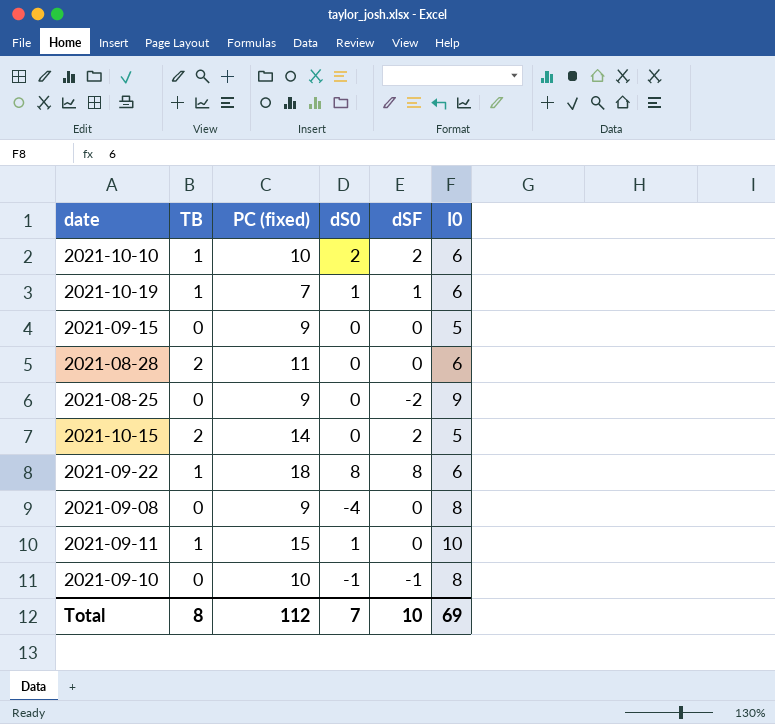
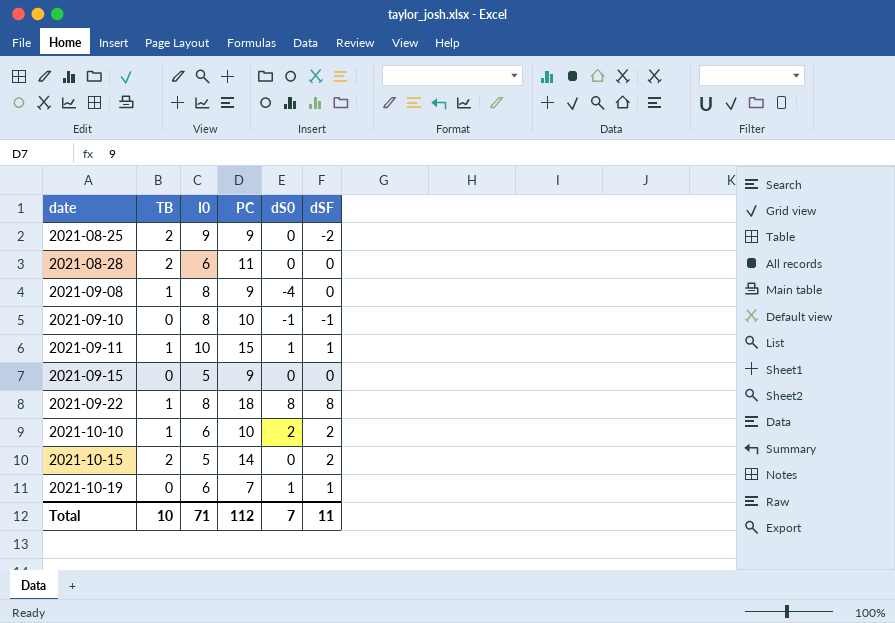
row order: none -> date ascending
column I0 | position: 6 -> 3
column name: PC (fixed) -> PC
2021-08-25 | TB: 0 -> 2
2021-09-08 | TB: 0 -> 1
2021-09-11 | dSF: 0 -> 1
2021-09-22 | I0: 6 -> 8
2021-10-19 | TB: 1 -> 0
Total | TB: 8 -> 10
Total | I0: 69 -> 71
Total | dSF: 10 -> 11

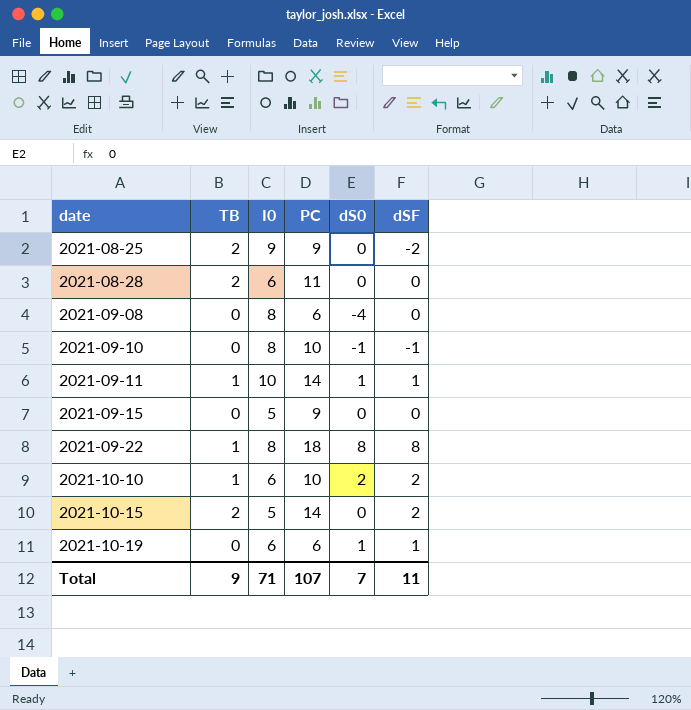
2021-09-08 | TB: 1 -> 0
2021-09-08 | PC: 9 -> 6
2021-09-11 | PC: 15 -> 14
2021-10-19 | PC: 7 -> 6
Total | TB: 10 -> 9
Total | PC: 112 -> 107

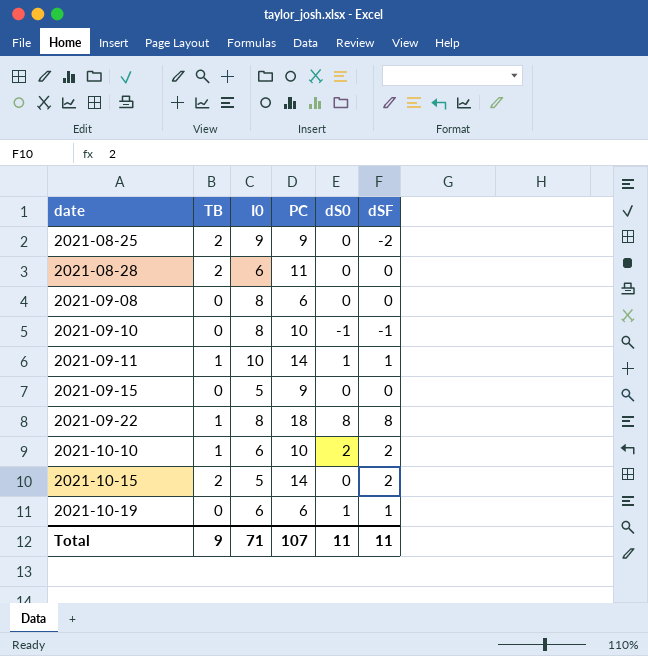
2021-09-08 | dS0: -4 -> 0
Total | dS0: 7 -> 11

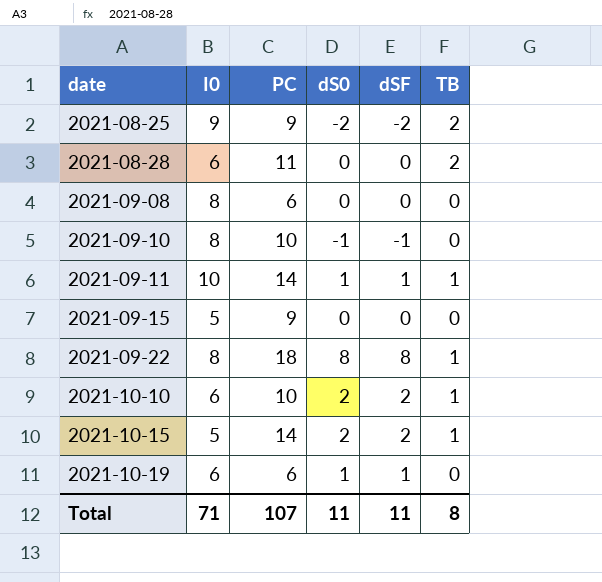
column TB | position: 2 -> 6
2021-08-25 | dS0: 0 -> -2
2021-10-15 | dS0: 0 -> 2
2021-10-15 | TB: 2 -> 1
Total | TB: 9 -> 8

